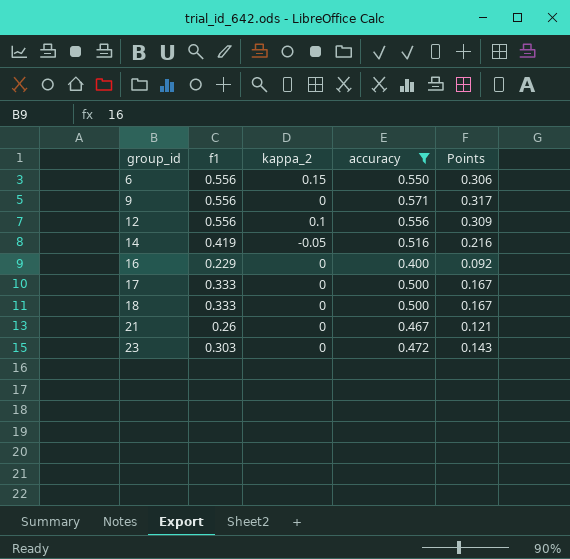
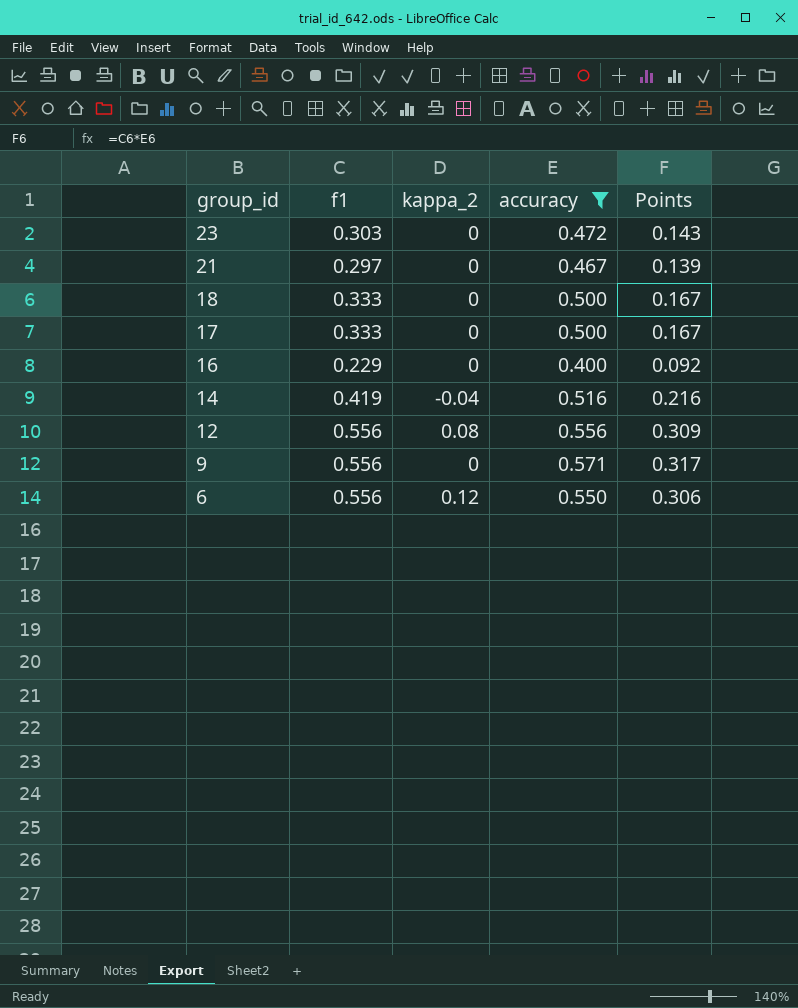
row order: group_id ascending -> group_id descending
21 | f1: 0.26 -> 0.297
21 | Points: 0.121 -> 0.139
14 | kappa_2: -0.05 -> -0.04
12 | kappa_2: 0.1 -> 0.08
6 | kappa_2: 0.15 -> 0.12

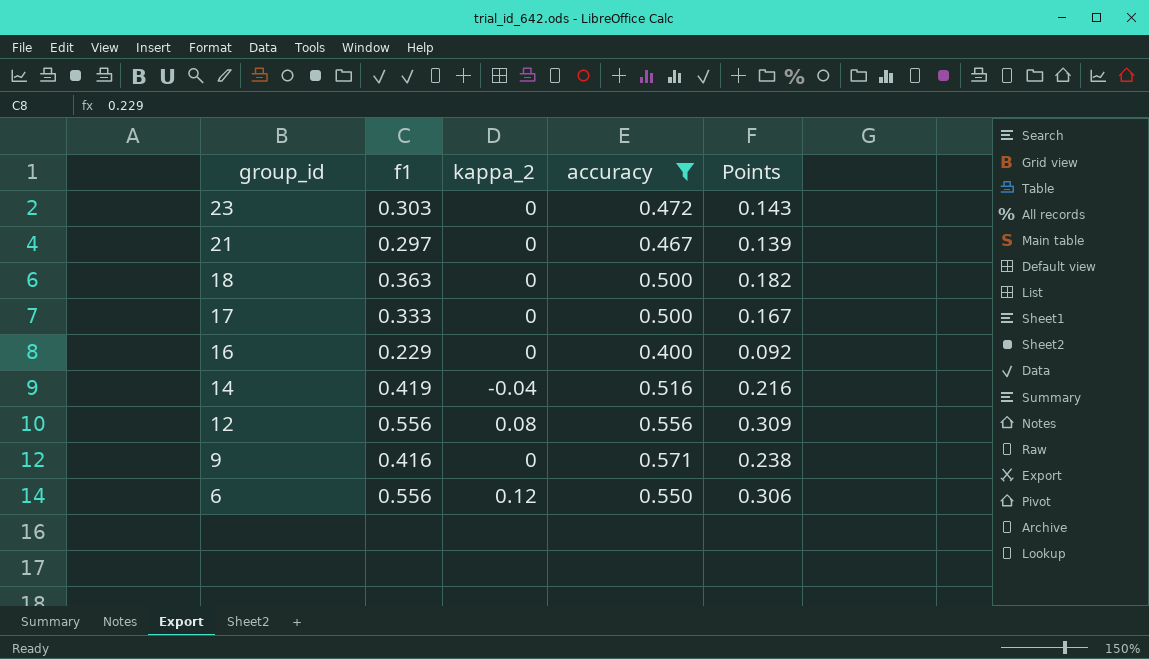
18 | f1: 0.333 -> 0.363
18 | Points: 0.167 -> 0.182
9 | f1: 0.556 -> 0.416
9 | Points: 0.317 -> 0.238

